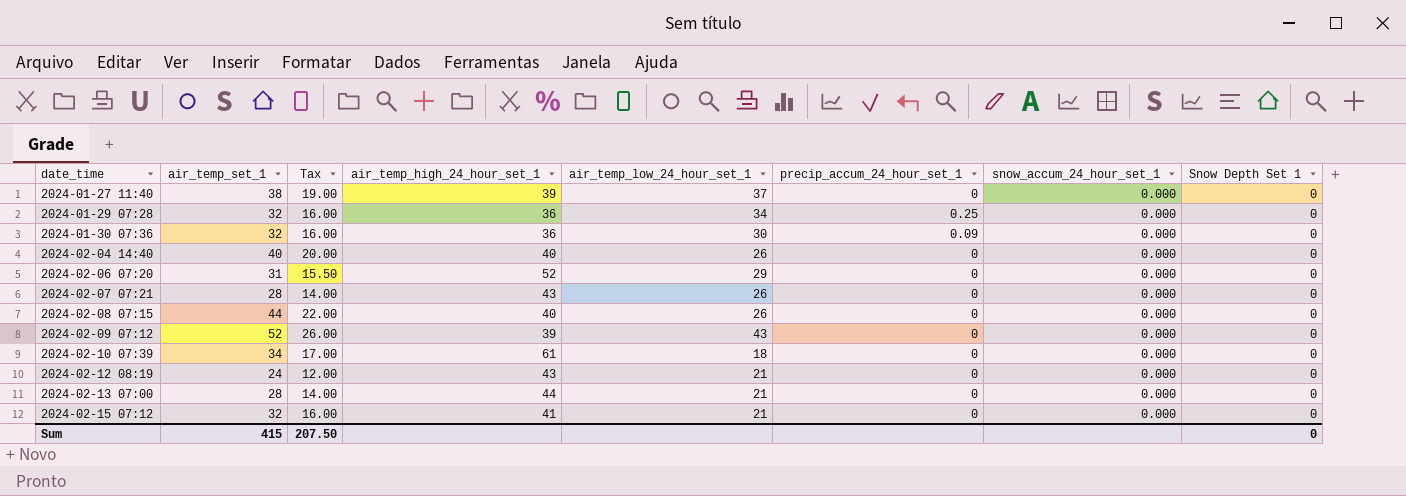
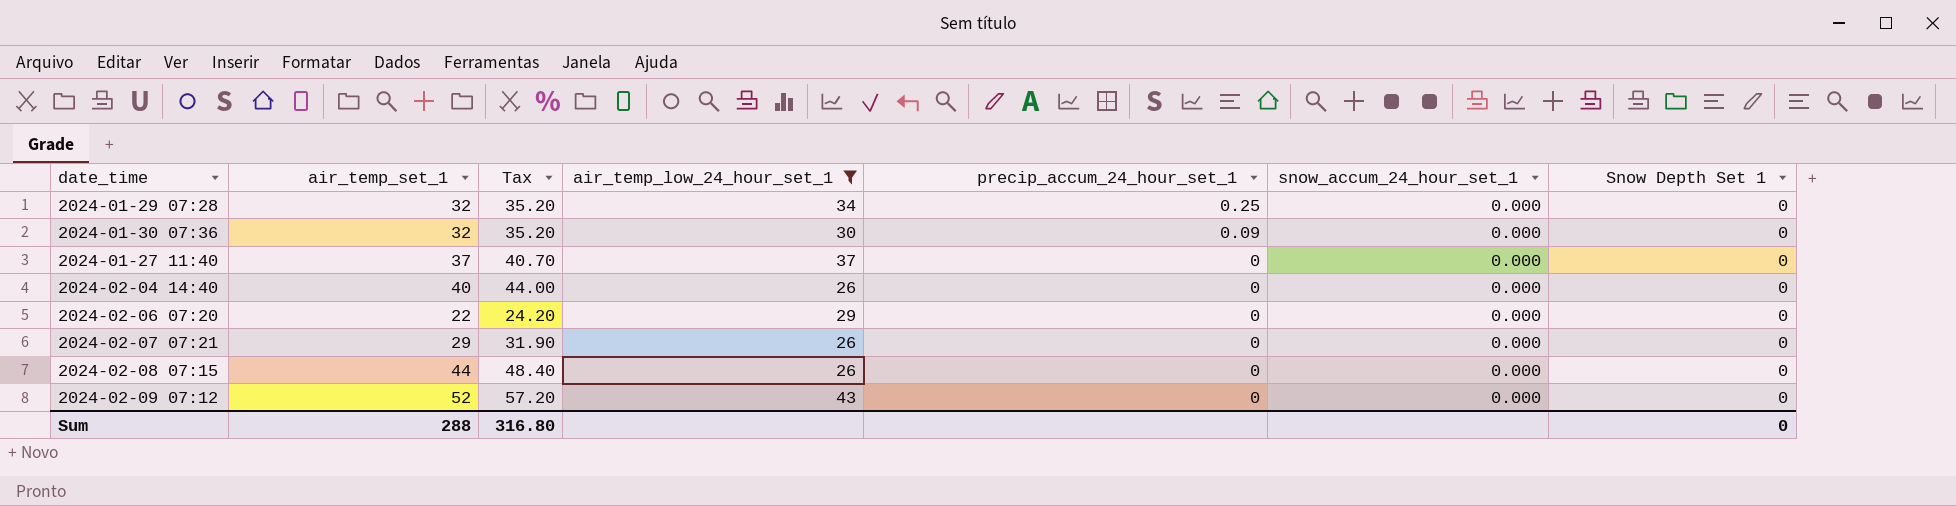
filter: none -> air_temp_low_24_hour_set_1 >= 26
row order: date_time ascending -> precip_accum_24_hour_set_1 descending
column air_temp_high_24_hour_set_1 | position: 4 -> none
column Tax | formula: [air_temp_set_1] * 0.5 -> [air_temp_set_1] * 1.1
2024-01-27 11:40 | air_temp_set_1: 38 -> 37
2024-02-06 07:20 | air_temp_set_1: 31 -> 22
2024-02-07 07:21 | air_temp_set_1: 28 -> 29
Sum | air_temp_set_1: 415 -> 288
Sum | Tax: 207.50 -> 316.80

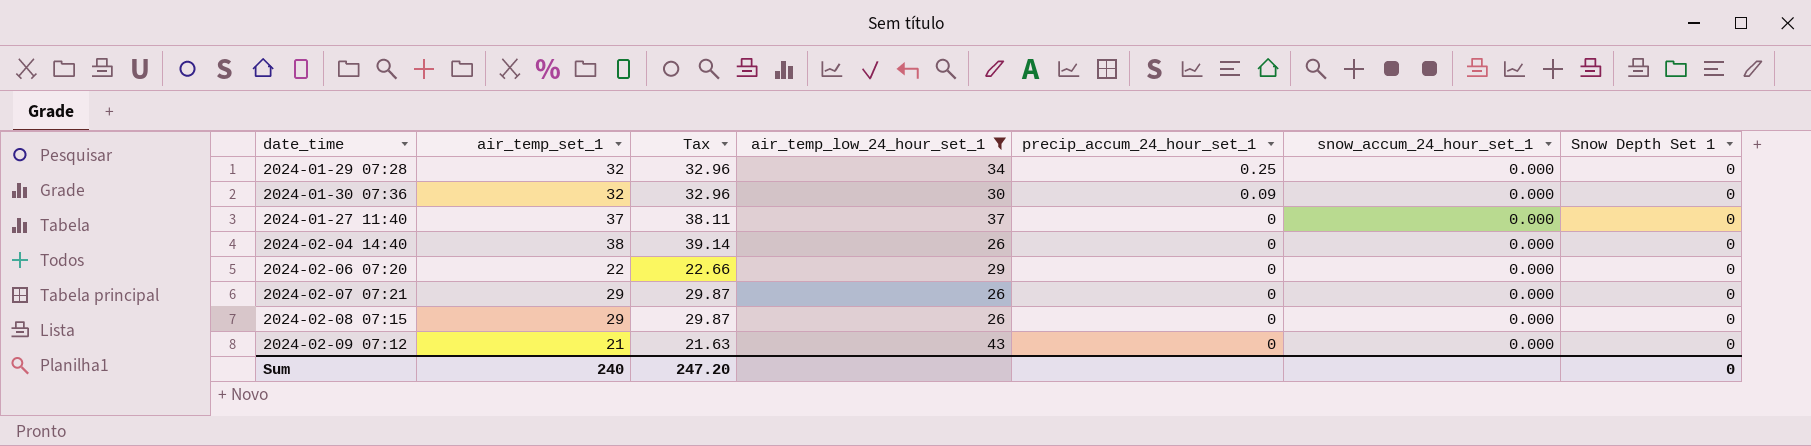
column Tax | formula: [air_temp_set_1] * 1.1 -> [air_temp_set_1] * 1.03
2024-02-04 14:40 | air_temp_set_1: 40 -> 38
2024-02-08 07:15 | air_temp_set_1: 44 -> 29
2024-02-09 07:12 | air_temp_set_1: 52 -> 21
Sum | air_temp_set_1: 288 -> 240
Sum | Tax: 316.80 -> 247.20

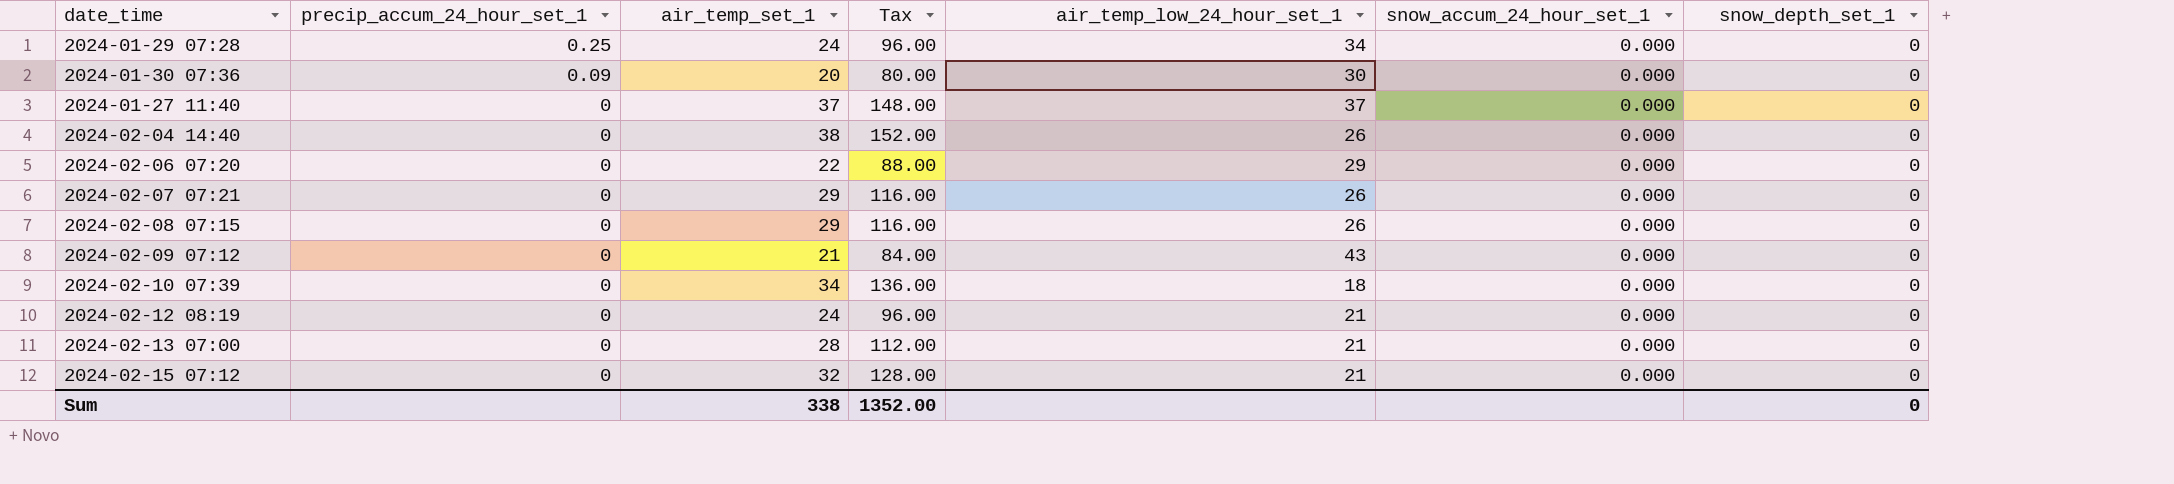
filter: air_temp_low_24_hour_set_1 >= 26 -> none
column precip_accum_24_hour_set_1 | position: 5 -> 2
column Tax | formula: [air_temp_set_1] * 1.03 -> [air_temp_set_1] * 4
column name: Snow Depth Set 1 -> snow_depth_set_1
2024-01-29 07:28 | air_temp_set_1: 32 -> 24
2024-01-30 07:36 | air_temp_set_1: 32 -> 20
Sum | air_temp_set_1: 240 -> 338
Sum | Tax: 247.20 -> 1352.00

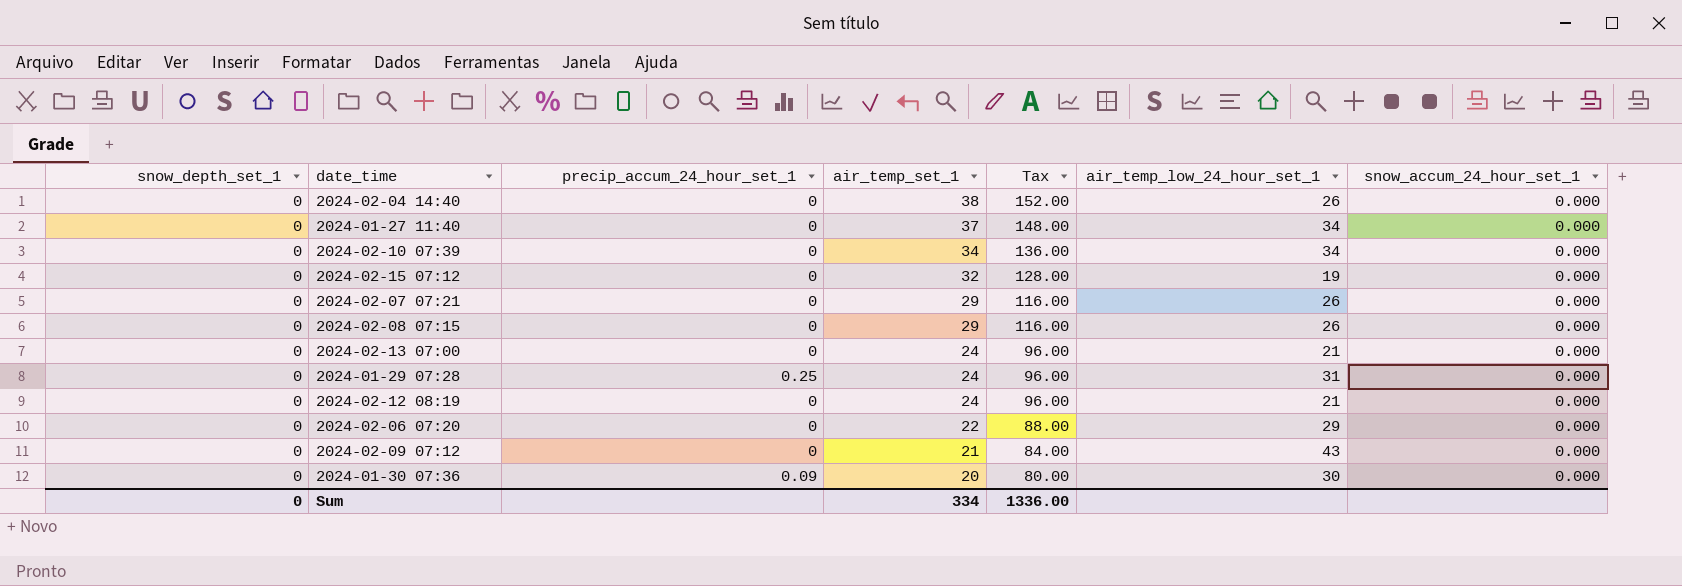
row order: precip_accum_24_hour_set_1 descending -> air_temp_set_1 descending
column snow_depth_set_1 | position: 7 -> 1
2024-01-27 11:40 | air_temp_low_24_hour_set_1: 37 -> 34
2024-02-10 07:39 | air_temp_low_24_hour_set_1: 18 -> 34
2024-02-15 07:12 | air_temp_low_24_hour_set_1: 21 -> 19
2024-02-13 07:00 | air_temp_set_1: 28 -> 24
2024-02-13 07:00 | Tax: 112.00 -> 96.00
2024-01-29 07:28 | air_temp_low_24_hour_set_1: 34 -> 31
Sum | air_temp_set_1: 338 -> 334
Sum | Tax: 1352.00 -> 1336.00

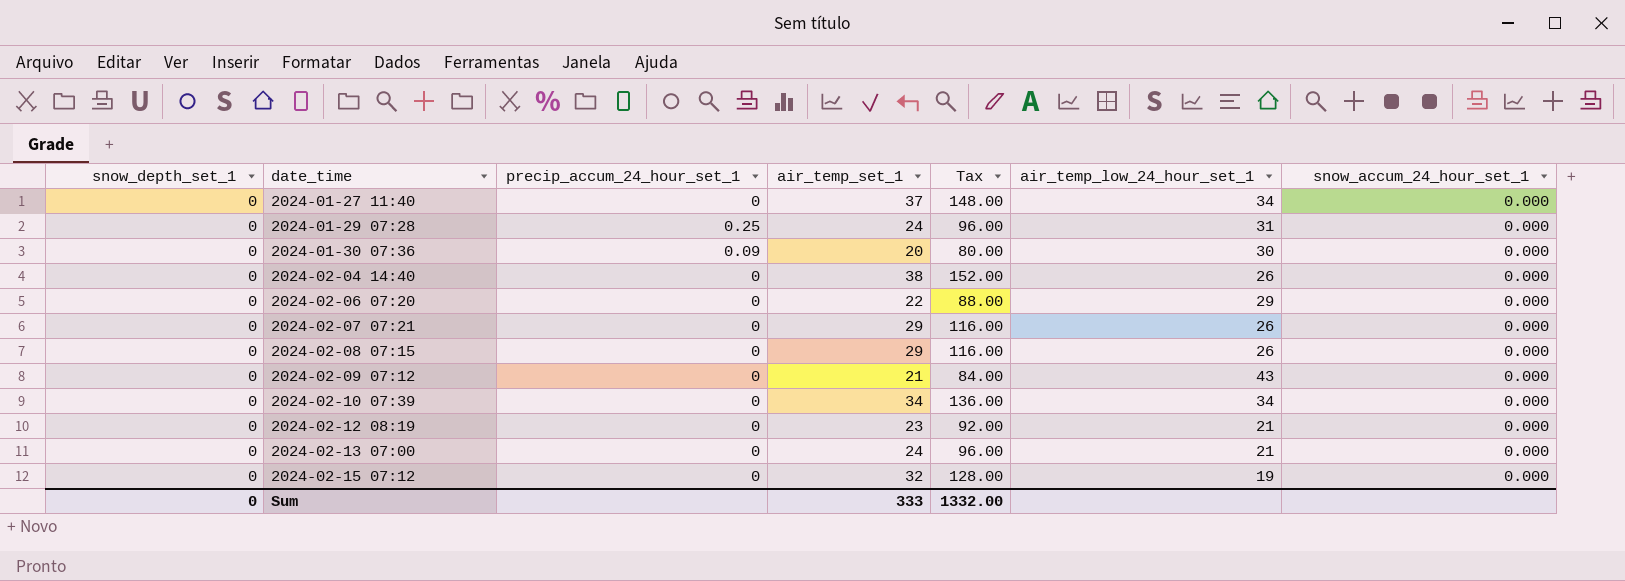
row order: air_temp_set_1 descending -> date_time ascending
2024-02-12 08:19 | air_temp_set_1: 24 -> 23
2024-02-12 08:19 | Tax: 96.00 -> 92.00
Sum | air_temp_set_1: 334 -> 333
Sum | Tax: 1336.00 -> 1332.00

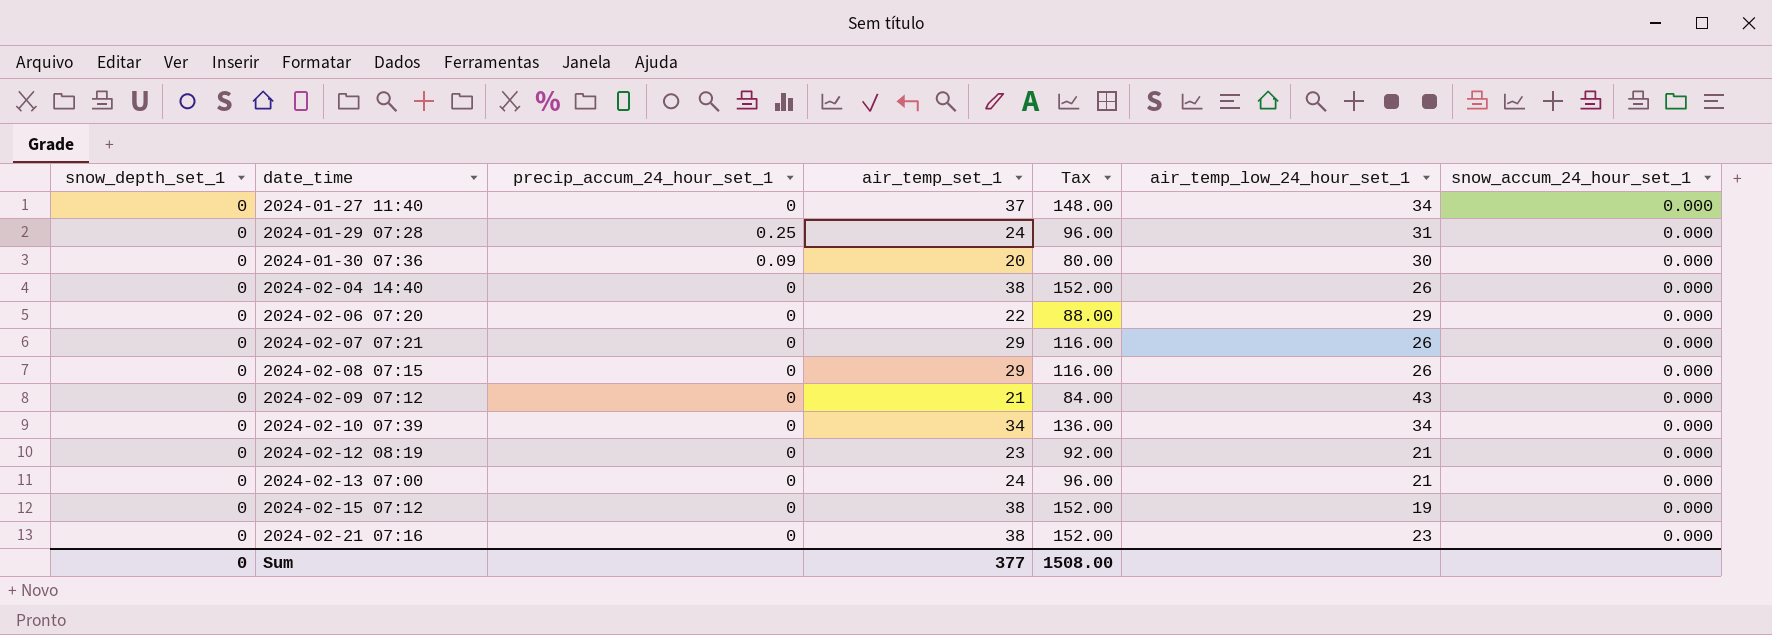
2024-02-15 07:12 | air_temp_set_1: 32 -> 38
2024-02-15 07:12 | Tax: 128.00 -> 152.00
row 2024-02-21 07:16: none -> 0 | 0 | 38 | 152.00 | 23 | 0.000
Sum | air_temp_set_1: 333 -> 377
Sum | Tax: 1332.00 -> 1508.00

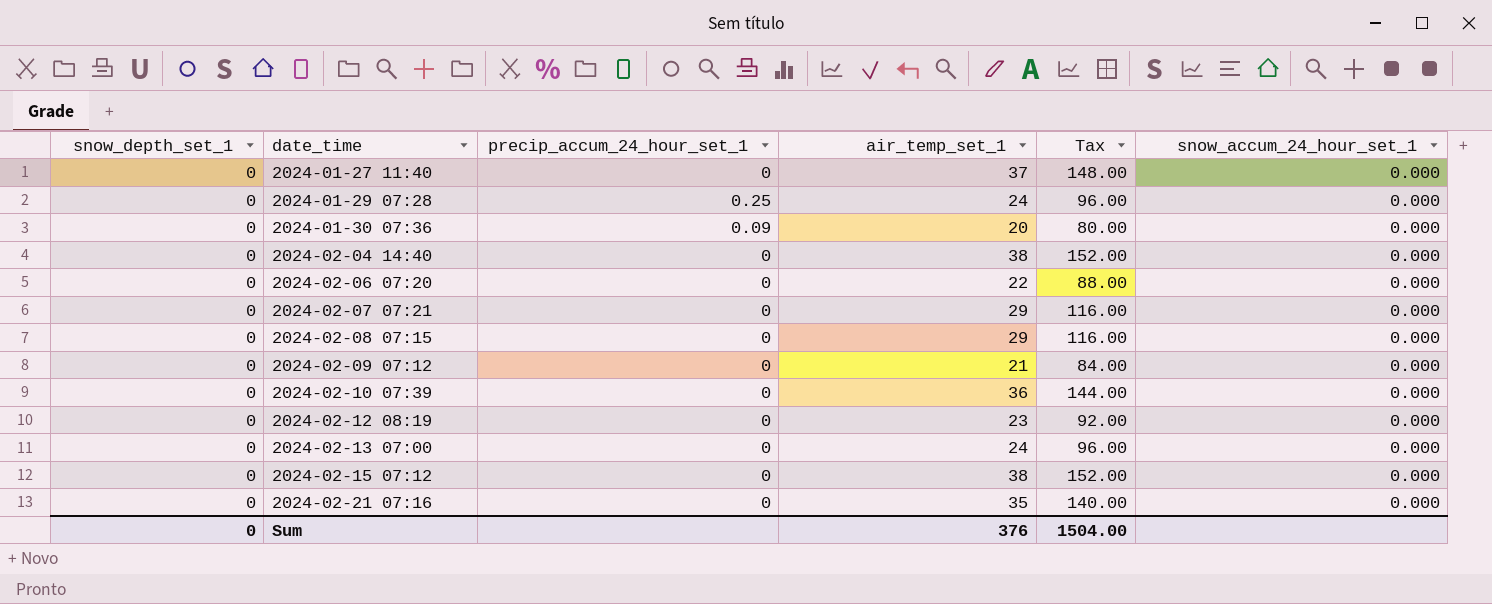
column air_temp_low_24_hour_set_1 | position: 6 -> none
2024-02-10 07:39 | air_temp_set_1: 34 -> 36
2024-02-10 07:39 | Tax: 136.00 -> 144.00
2024-02-21 07:16 | air_temp_set_1: 38 -> 35
2024-02-21 07:16 | Tax: 152.00 -> 140.00
Sum | air_temp_set_1: 377 -> 376
Sum | Tax: 1508.00 -> 1504.00

